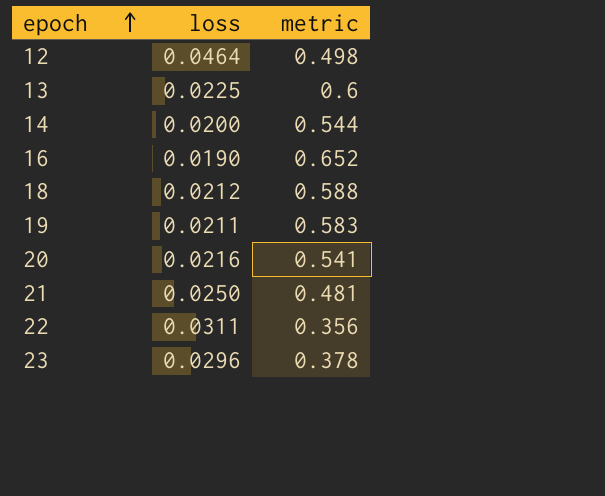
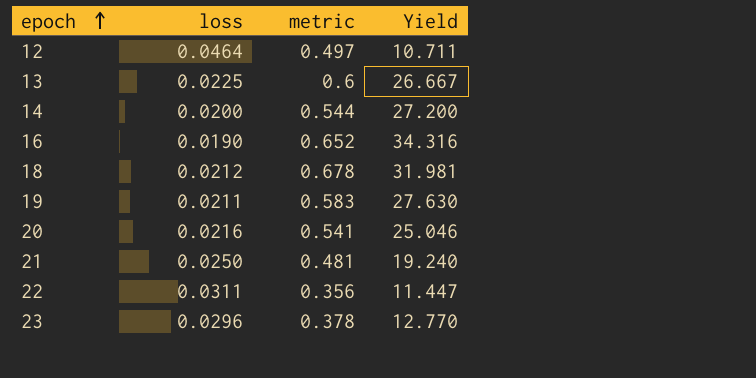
column Yield | formula: none -> [metric] / [loss]
12 | metric: 0.498 -> 0.497
18 | metric: 0.588 -> 0.678

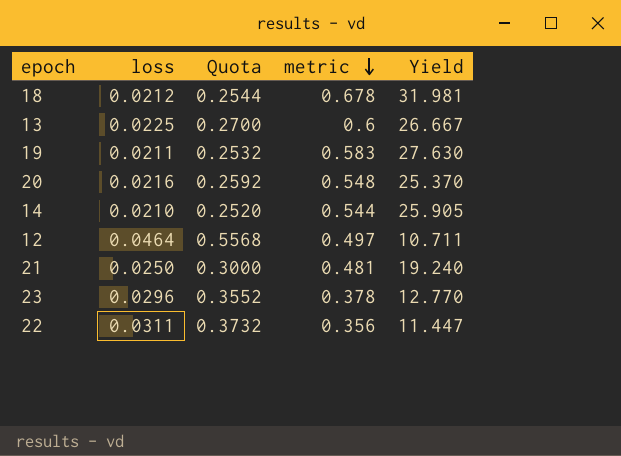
row order: epoch ascending -> metric descending
column Quota | formula: none -> [loss] * 12
row 16: 0.0190 | 0.652 | 34.316 -> none
20 | metric: 0.541 -> 0.548
20 | Yield: 25.046 -> 25.370
14 | loss: 0.0200 -> 0.0210
14 | Yield: 27.200 -> 25.905

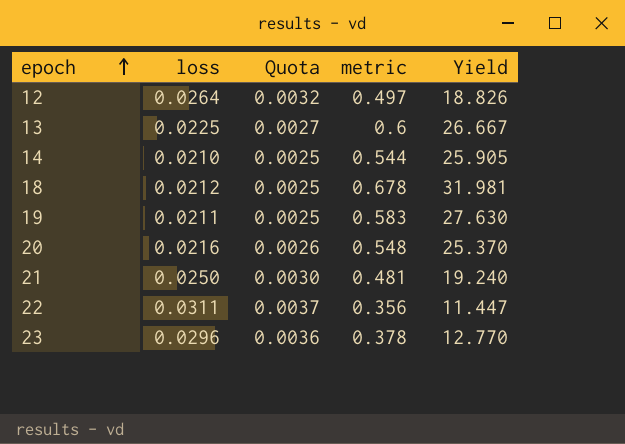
row order: metric descending -> epoch ascending
column Quota | formula: [loss] * 12 -> [loss] * 0.12
12 | loss: 0.0464 -> 0.0264
12 | Yield: 10.711 -> 18.826

